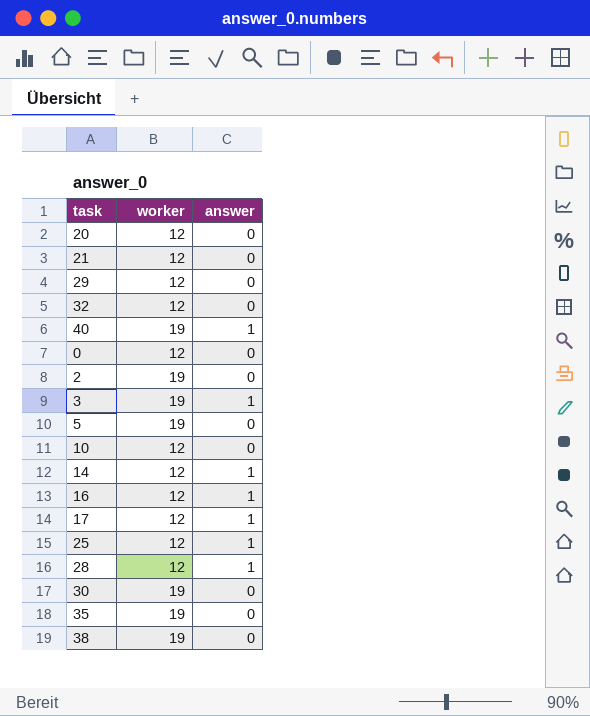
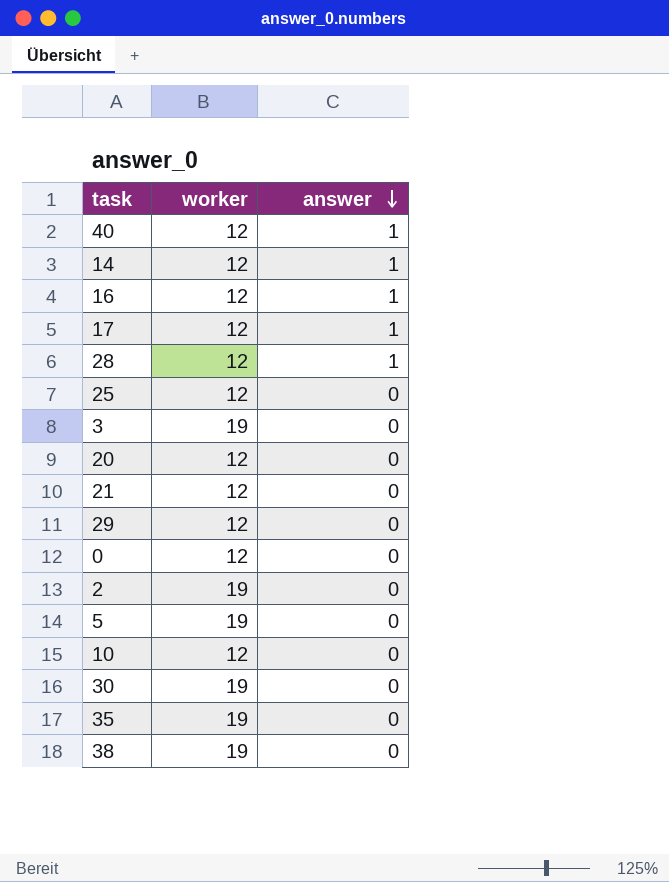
row order: none -> answer descending
row 32: 12 | 0 -> none
40 | worker: 19 -> 12
25 | answer: 1 -> 0
3 | answer: 1 -> 0

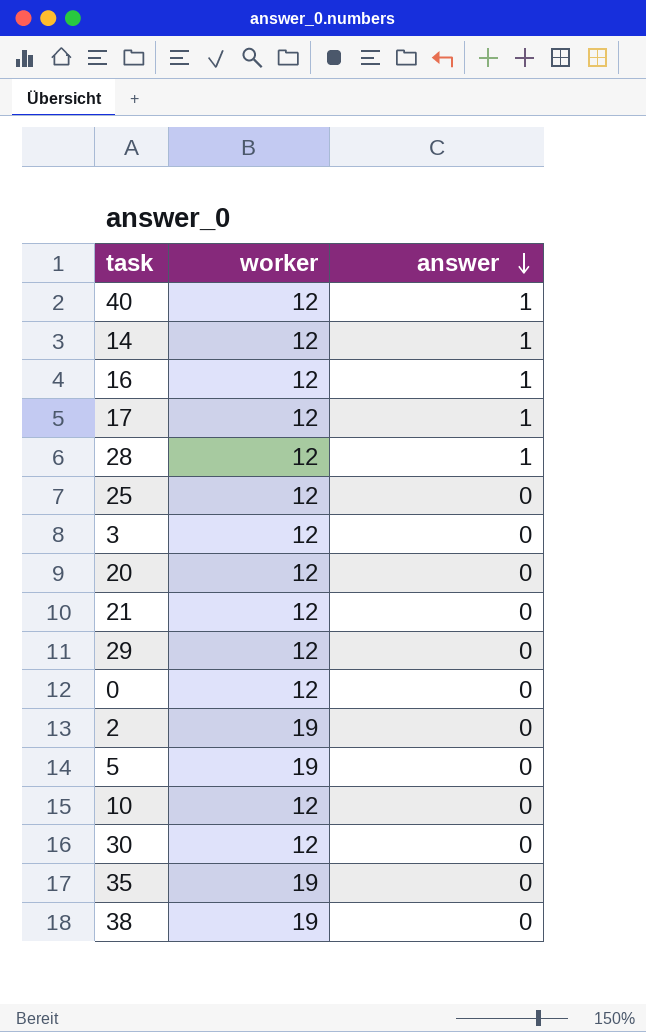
3 | worker: 19 -> 12
30 | worker: 19 -> 12

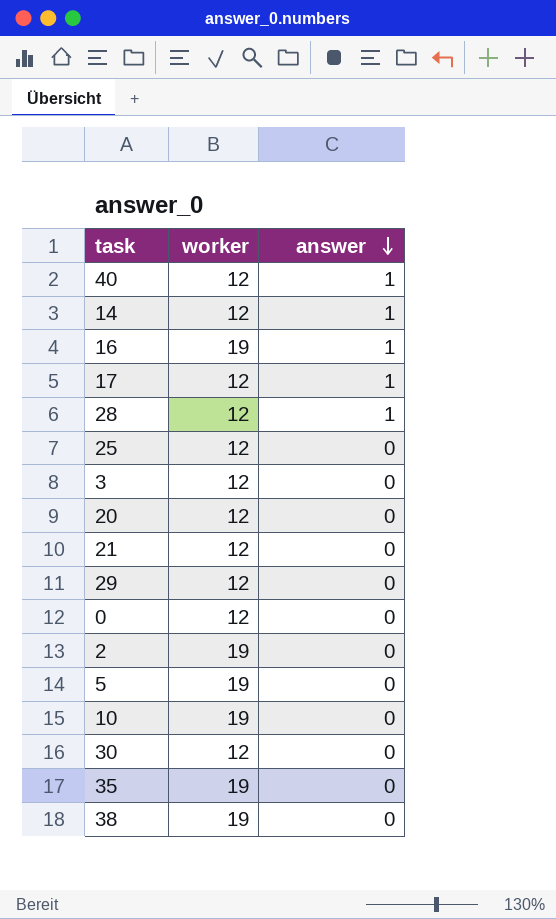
16 | worker: 12 -> 19
10 | worker: 12 -> 19

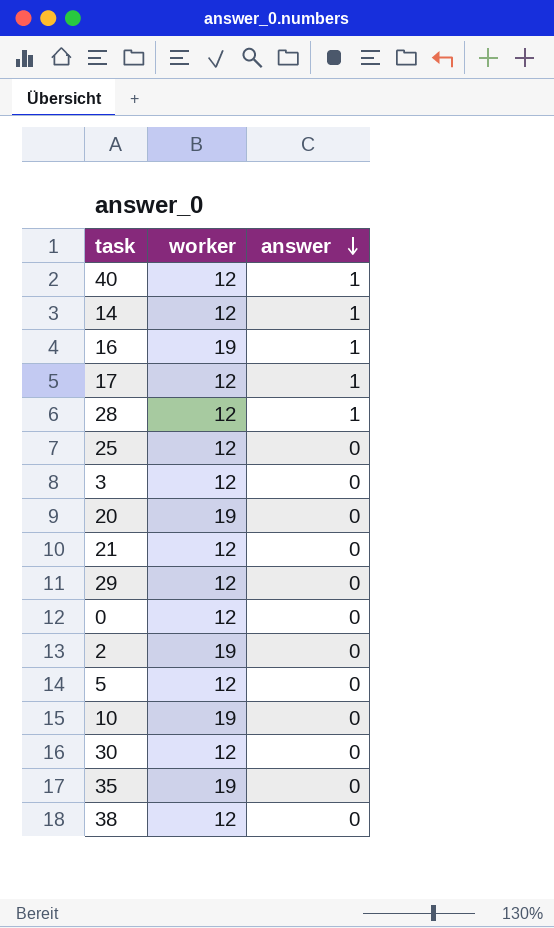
20 | worker: 12 -> 19
5 | worker: 19 -> 12
38 | worker: 19 -> 12

